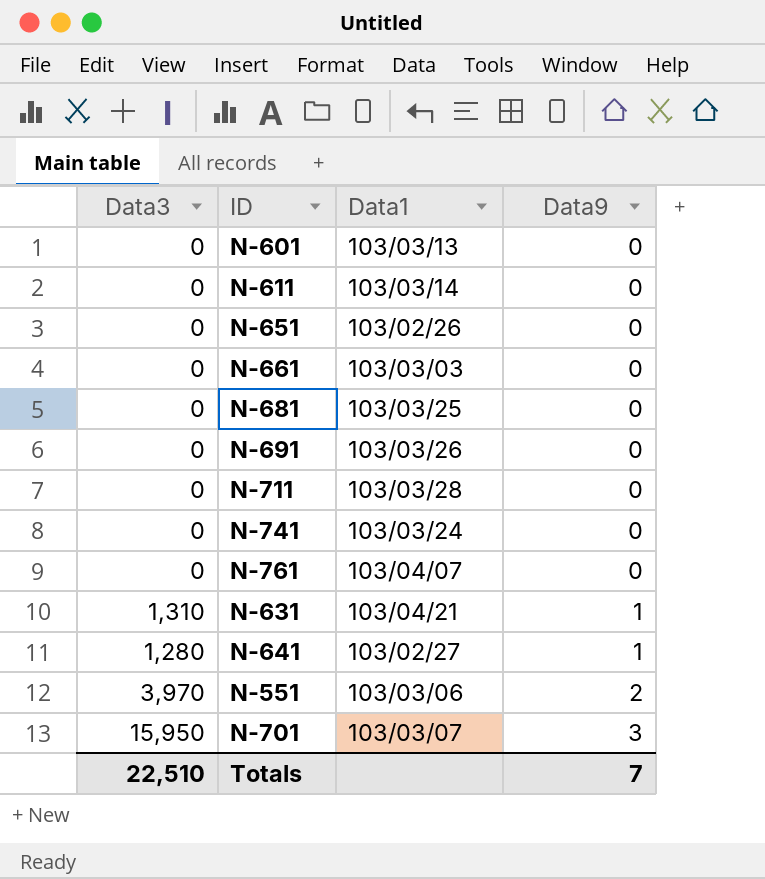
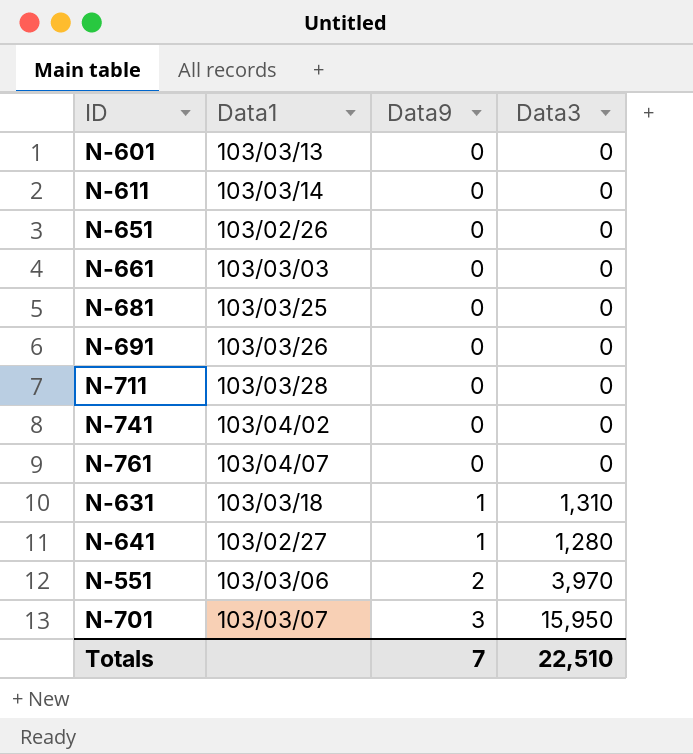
column Data3 | position: 1 -> 4
N-741 | Data1: 103/03/24 -> 103/04/02
N-631 | Data1: 103/04/21 -> 103/03/18

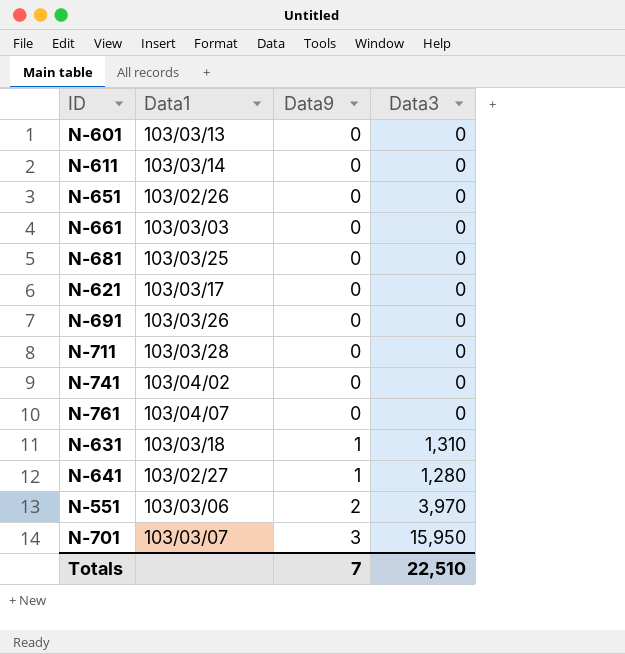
row N-621: none -> 103/03/17 | 0 | 0

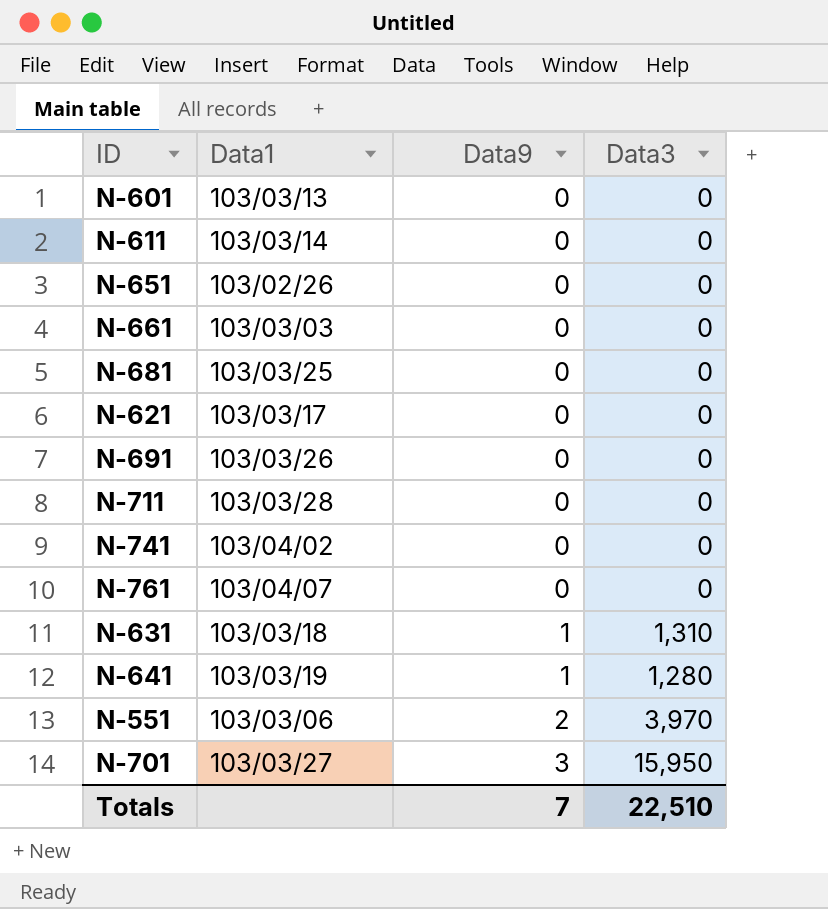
N-641 | Data1: 103/02/27 -> 103/03/19
N-701 | Data1: 103/03/07 -> 103/03/27

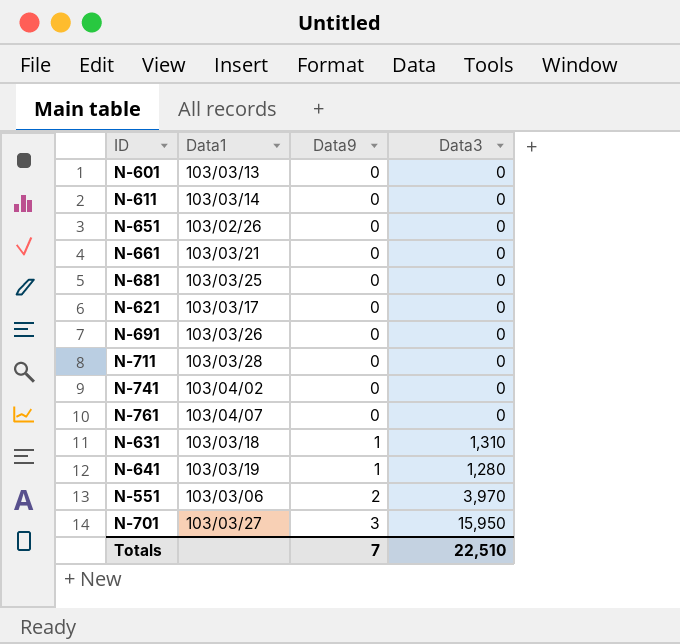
N-661 | Data1: 103/03/03 -> 103/03/21

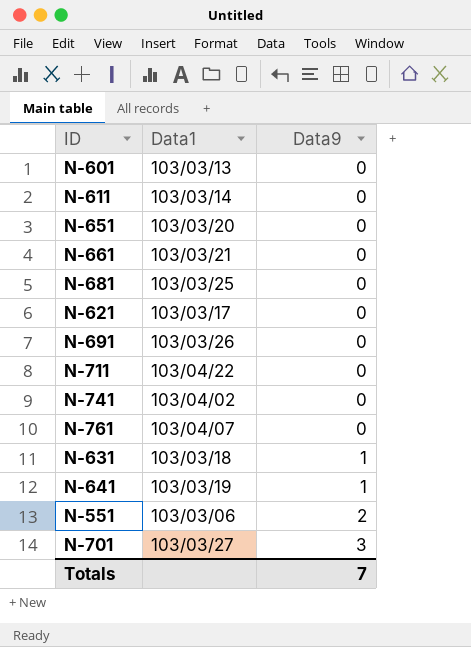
column Data3 | position: 4 -> none
N-651 | Data1: 103/02/26 -> 103/03/20
N-711 | Data1: 103/03/28 -> 103/04/22

